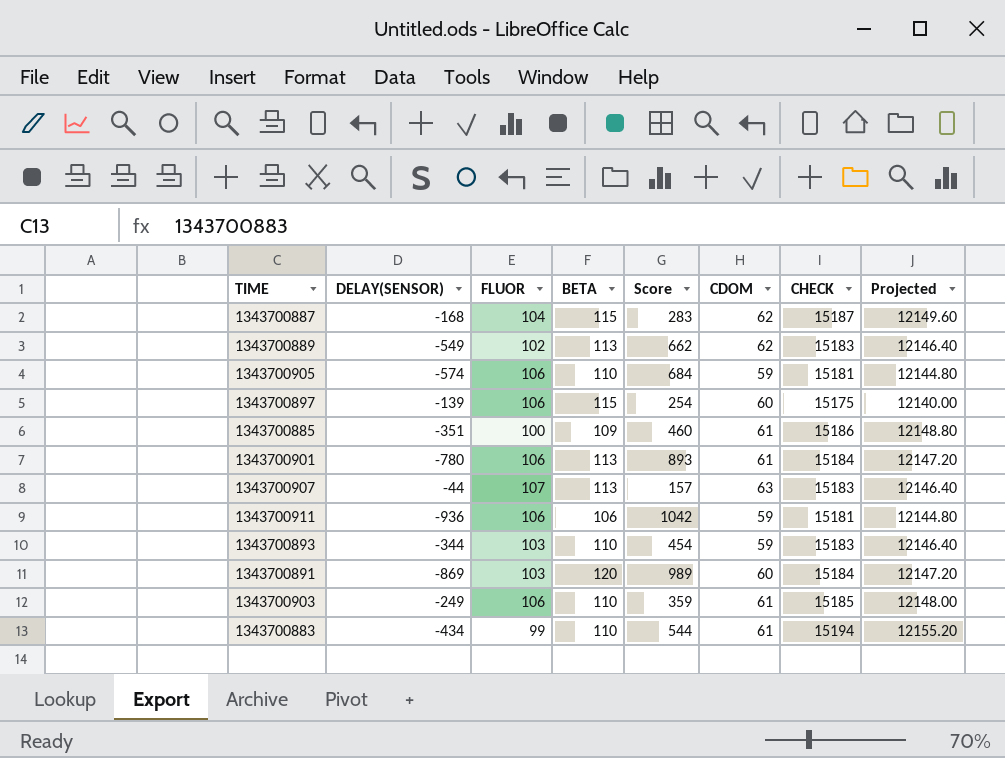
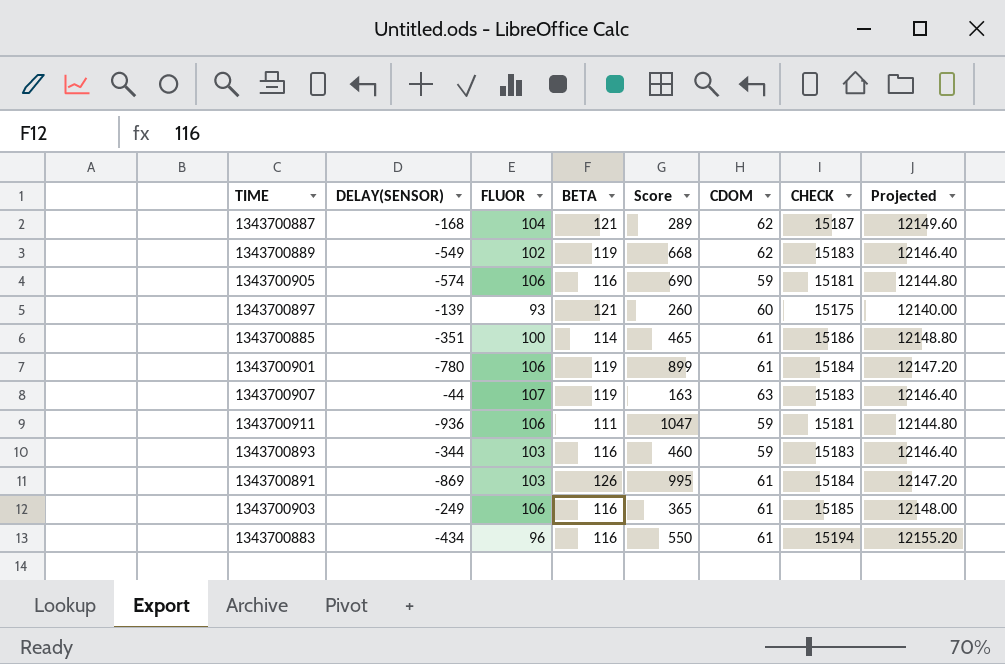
1343700887 | BETA: 115 -> 121
1343700887 | Score: 283 -> 289
1343700889 | BETA: 113 -> 119
1343700889 | Score: 662 -> 668
1343700905 | BETA: 110 -> 116
1343700905 | Score: 684 -> 690
1343700897 | FLUOR: 106 -> 93
1343700897 | BETA: 115 -> 121
1343700897 | Score: 254 -> 260
1343700885 | BETA: 109 -> 114
1343700885 | Score: 460 -> 465
1343700901 | BETA: 113 -> 119
1343700901 | Score: 893 -> 899
1343700907 | BETA: 113 -> 119
1343700907 | Score: 157 -> 163
1343700911 | BETA: 106 -> 111
1343700911 | Score: 1042 -> 1047
1343700893 | BETA: 110 -> 116
1343700893 | Score: 454 -> 460
1343700891 | BETA: 120 -> 126
1343700891 | Score: 989 -> 995
1343700891 | CDOM: 60 -> 61
1343700903 | BETA: 110 -> 116
1343700903 | Score: 359 -> 365
1343700883 | FLUOR: 99 -> 96
1343700883 | BETA: 110 -> 116
1343700883 | Score: 544 -> 550

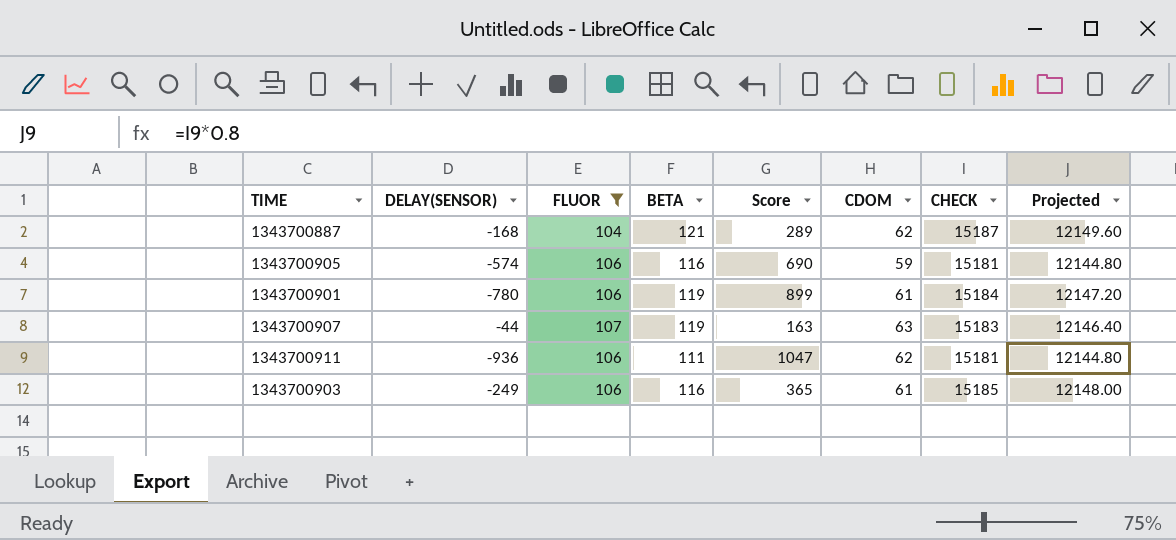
filter: none -> FLUOR >= 104
1343700911 | CDOM: 59 -> 62

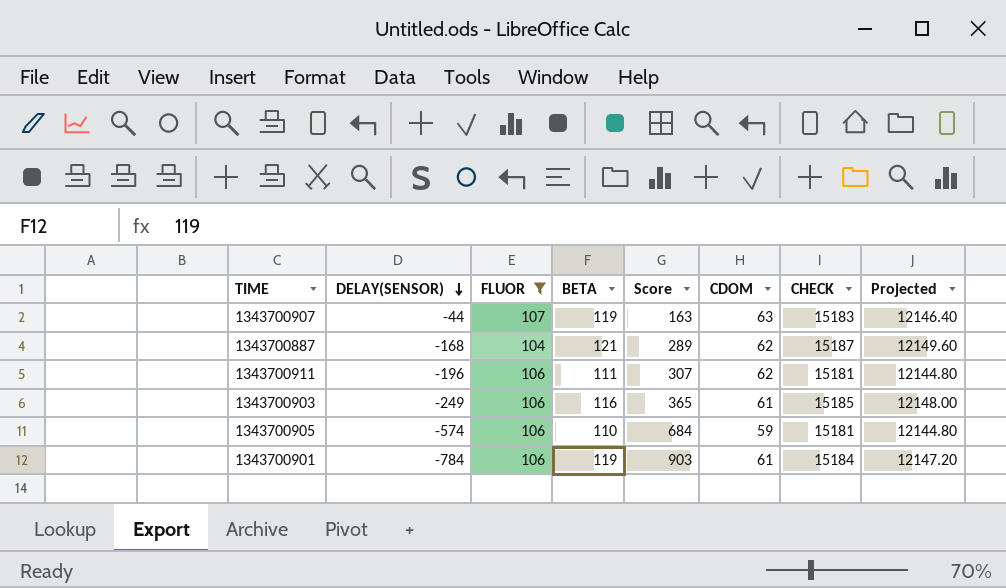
row order: none -> DELAY(SENSOR) descending
1343700911 | DELAY(SENSOR): -936 -> -196
1343700911 | Score: 1047 -> 307
1343700905 | BETA: 116 -> 110
1343700905 | Score: 690 -> 684
1343700901 | DELAY(SENSOR): -780 -> -784
1343700901 | Score: 899 -> 903

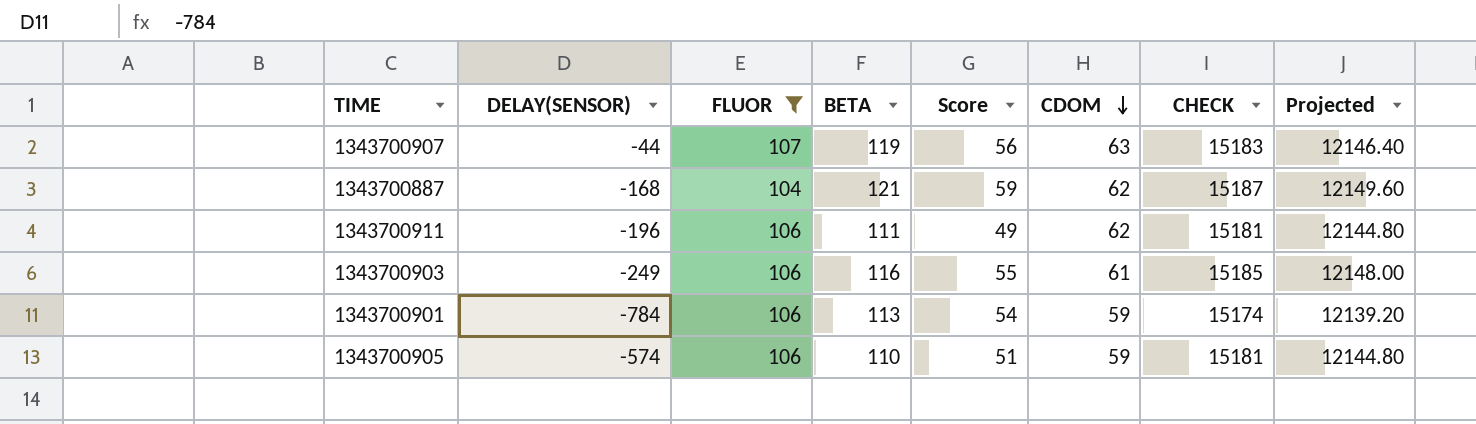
row order: DELAY(SENSOR) descending -> CDOM descending
column Score | formula: [BETA] - [DELAY(SENSOR)] -> [BETA] - [CDOM]
1343700901 | BETA: 119 -> 113
1343700901 | CDOM: 61 -> 59
1343700901 | CHECK: 15184 -> 15174
1343700901 | Projected: 12147.20 -> 12139.20

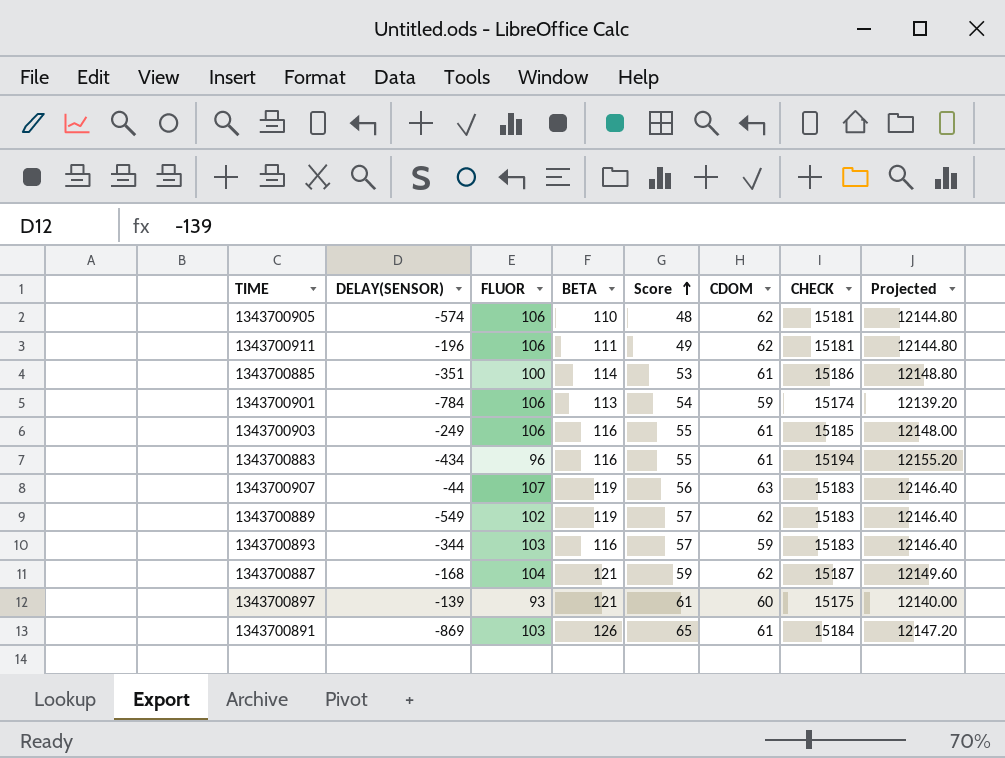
filter: FLUOR >= 104 -> none
row order: CDOM descending -> Score ascending
1343700905 | Score: 51 -> 48
1343700905 | CDOM: 59 -> 62

